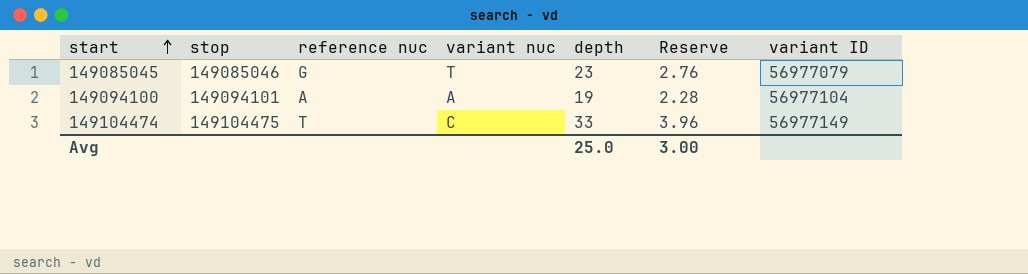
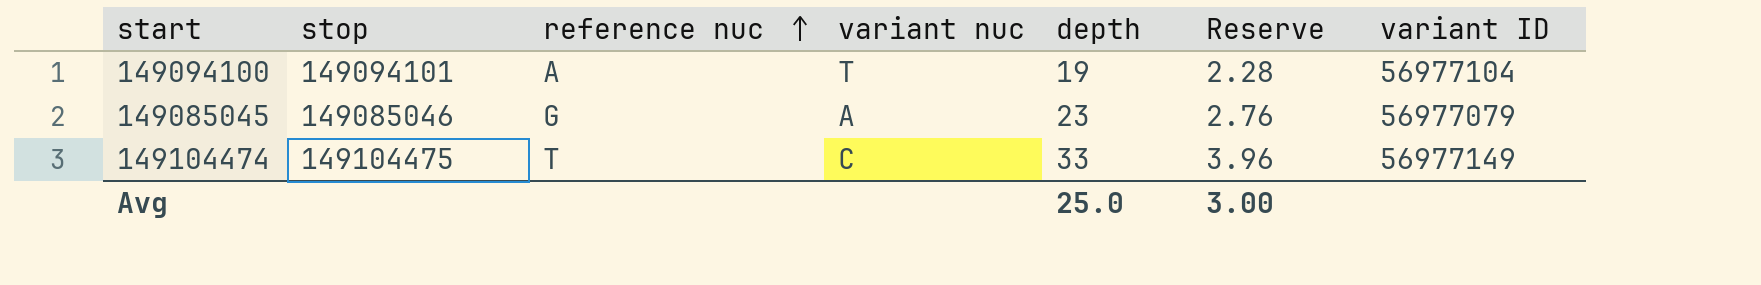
row order: start ascending -> reference nuc ascending
149094100 | variant nuc: A -> T
149085045 | variant nuc: T -> A

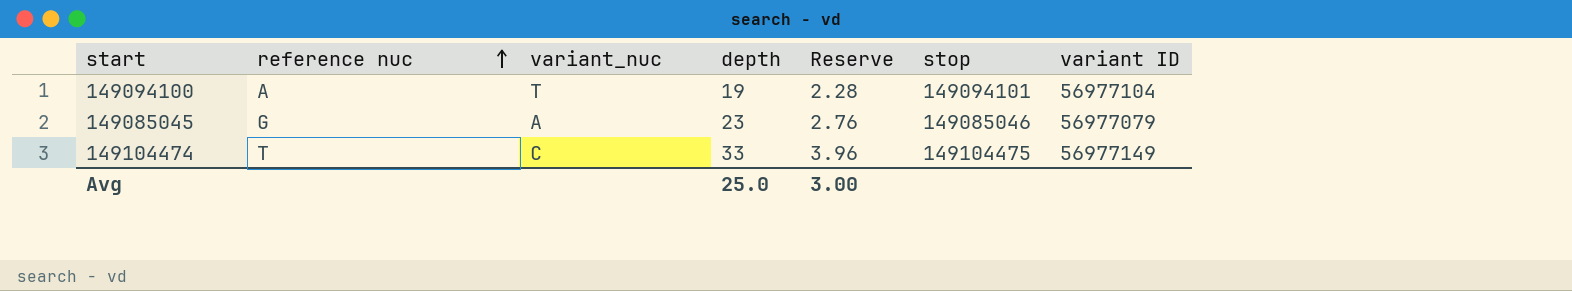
column name: variant nuc -> variant_nuc
column stop | position: 2 -> 6

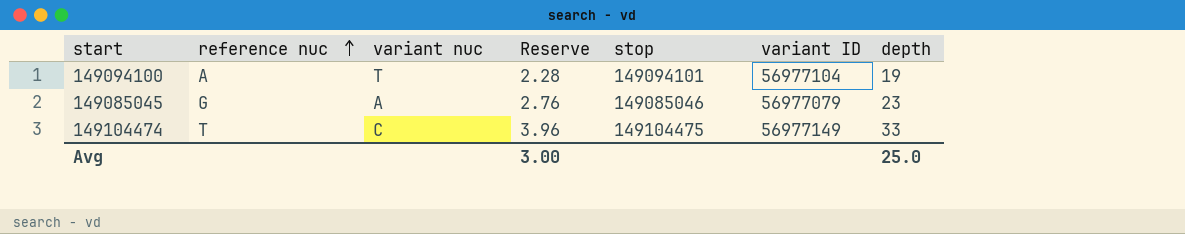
column name: variant_nuc -> variant nuc
column depth | position: 4 -> 7

